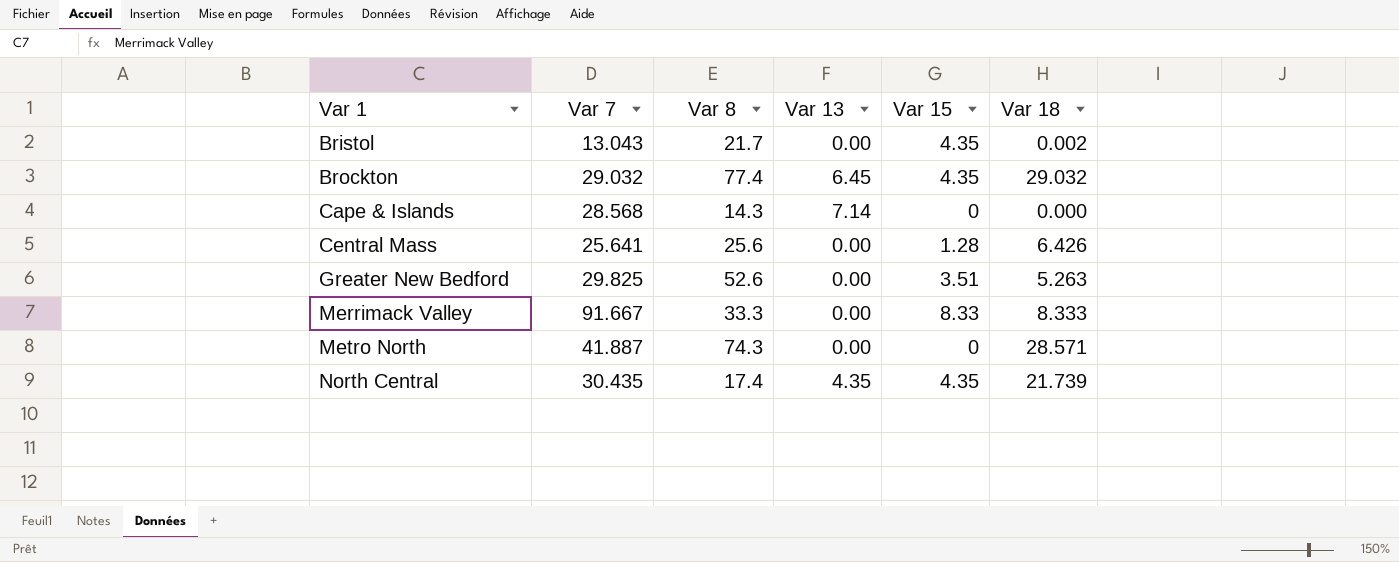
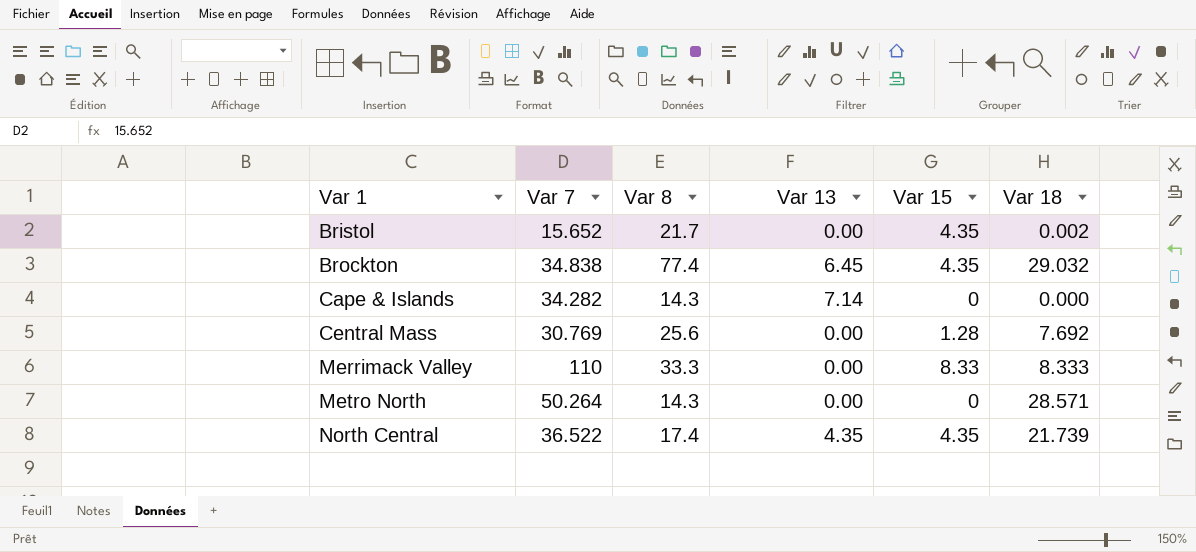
row Greater New Bedford: 29.825 | 52.6 | 0.00 | 3.51 | 5.263 -> none
Bristol | Var 7: 13.043 -> 15.652
Brockton | Var 7: 29.032 -> 34.838
Cape & Islands | Var 7: 28.568 -> 34.282
Central Mass | Var 7: 25.641 -> 30.769
Central Mass | Var 18: 6.426 -> 7.692
Merrimack Valley | Var 7: 91.667 -> 110
Metro North | Var 7: 41.887 -> 50.264
Metro North | Var 8: 74.3 -> 14.3
North Central | Var 7: 30.435 -> 36.522

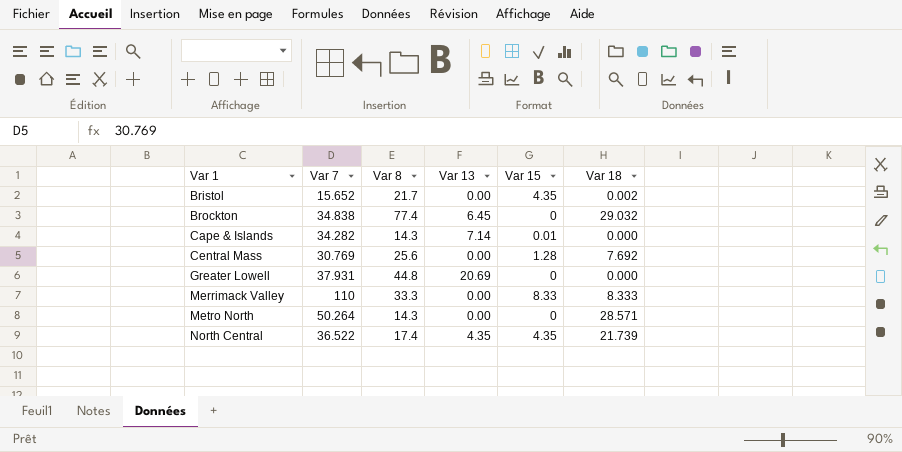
Brockton | Var 15: 4.35 -> 0
Cape & Islands | Var 15: 0 -> 0.01
row Greater Lowell: none -> 37.931 | 44.8 | 20.69 | 0 | 0.000

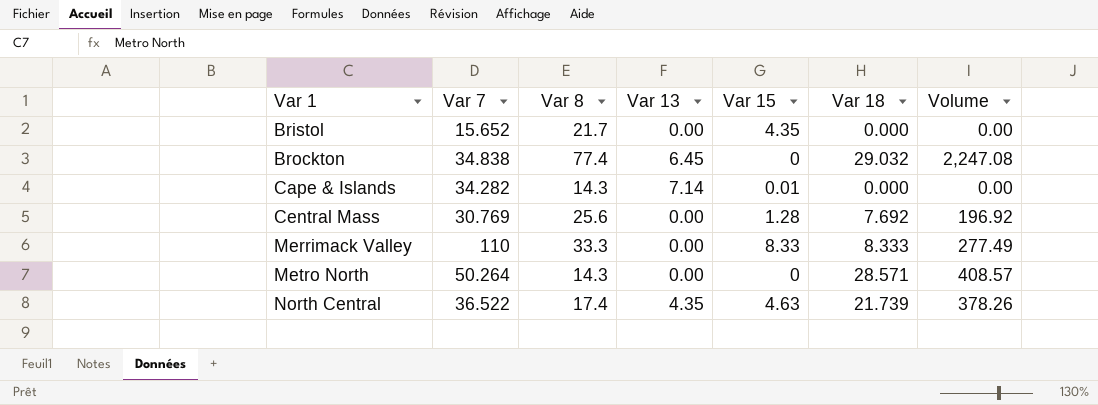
column Volume | formula: none -> [Var 8] * [Var 18]
row Greater Lowell: 37.931 | 44.8 | 20.69 | 0 | 0.000 -> none
Bristol | Var 18: 0.002 -> 0.000
North Central | Var 15: 4.35 -> 4.63

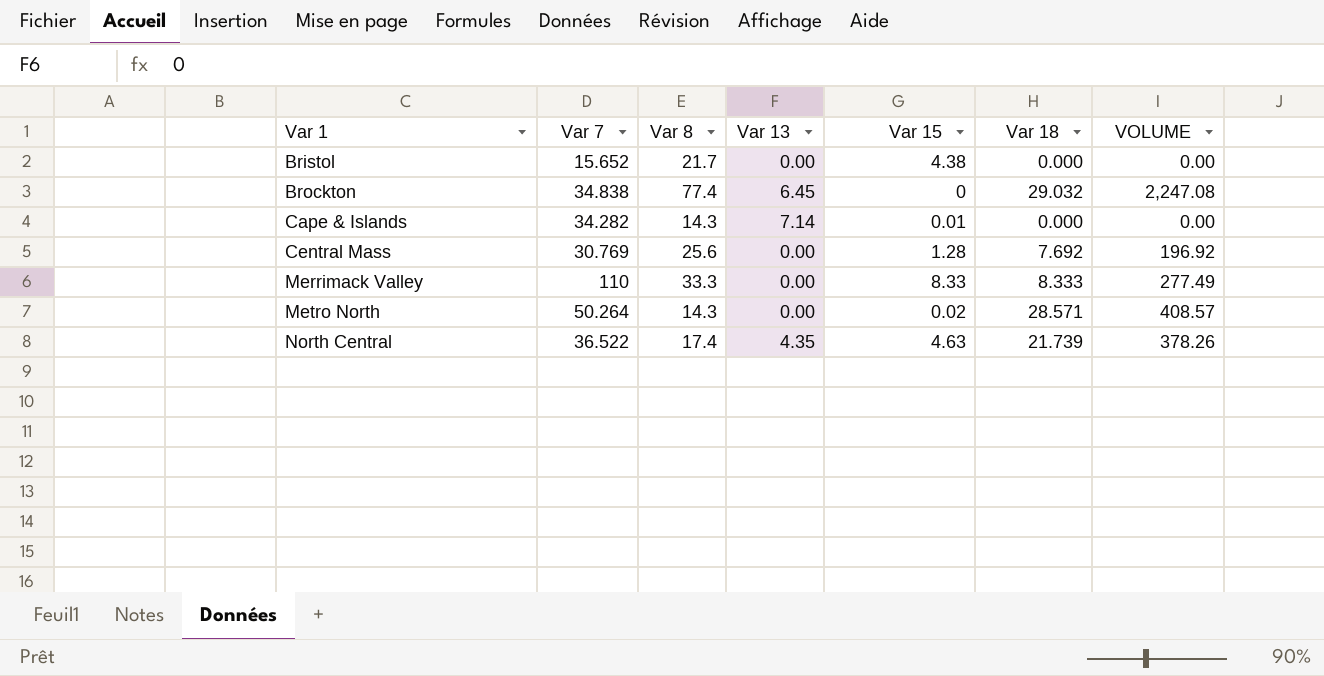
column name: Volume -> VOLUME
Bristol | Var 15: 4.35 -> 4.38
Metro North | Var 15: 0 -> 0.02

